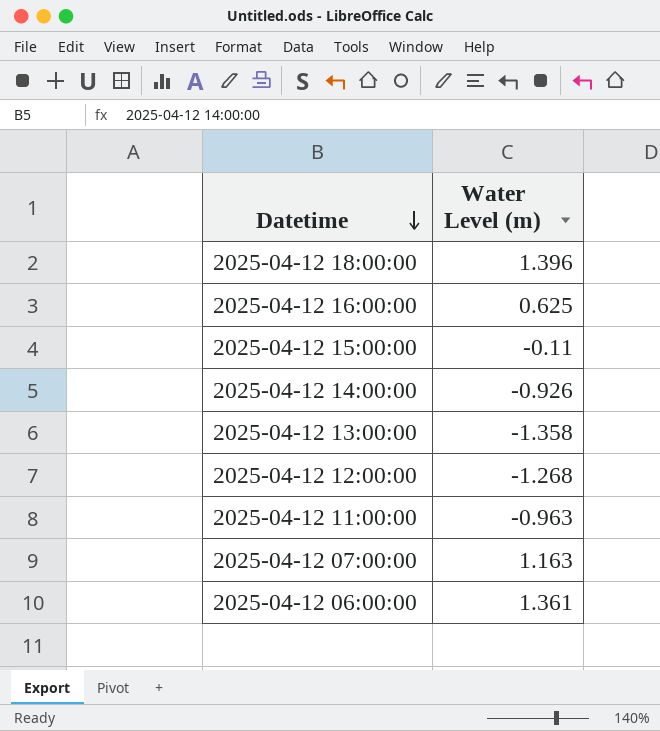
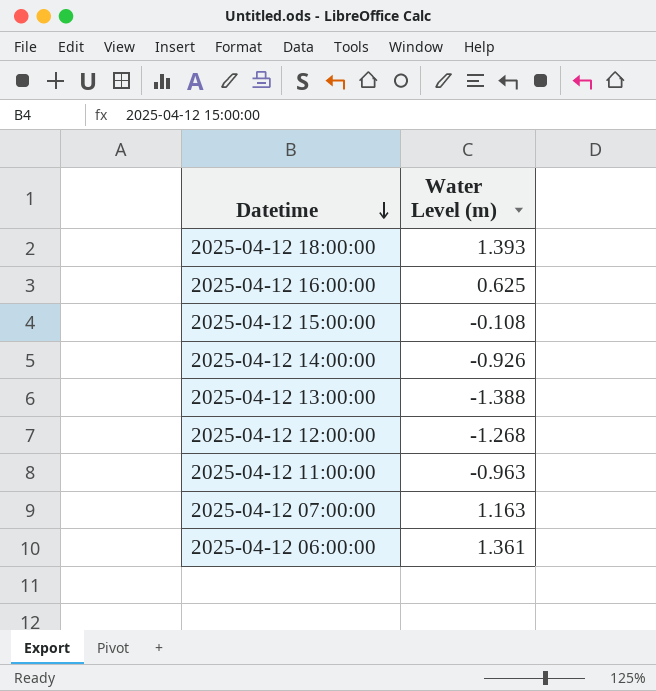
2025-04-12 18:00:00 | Water Level (m): 1.396 -> 1.393
2025-04-12 15:00:00 | Water Level (m): -0.11 -> -0.108
2025-04-12 13:00:00 | Water Level (m): -1.358 -> -1.388

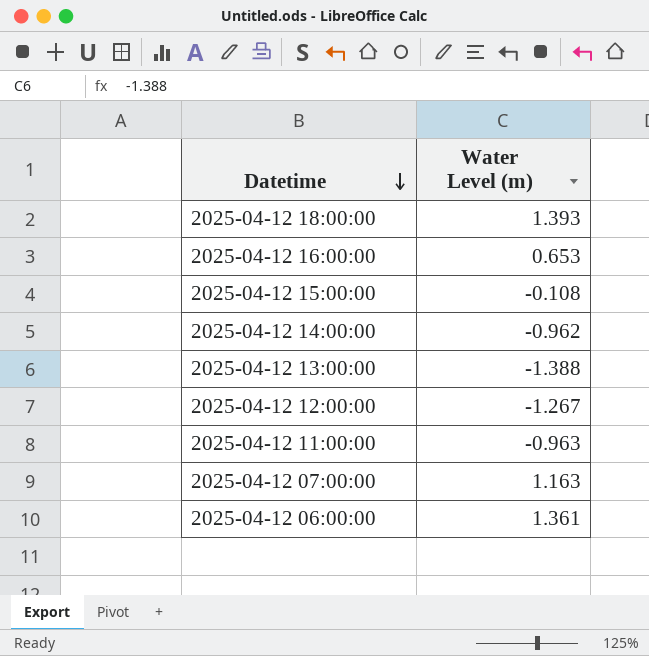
2025-04-12 16:00:00 | Water Level (m): 0.625 -> 0.653
2025-04-12 14:00:00 | Water Level (m): -0.926 -> -0.962
2025-04-12 12:00:00 | Water Level (m): -1.268 -> -1.267

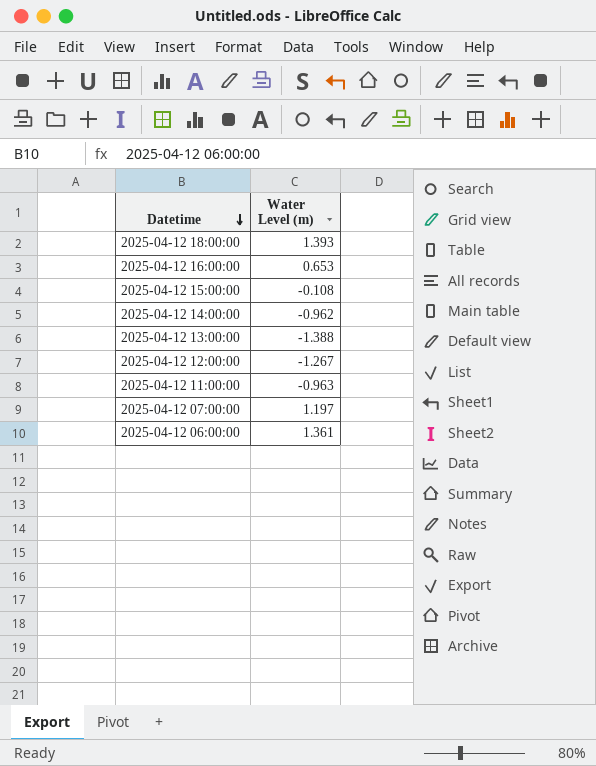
2025-04-12 07:00:00 | Water Level (m): 1.163 -> 1.197

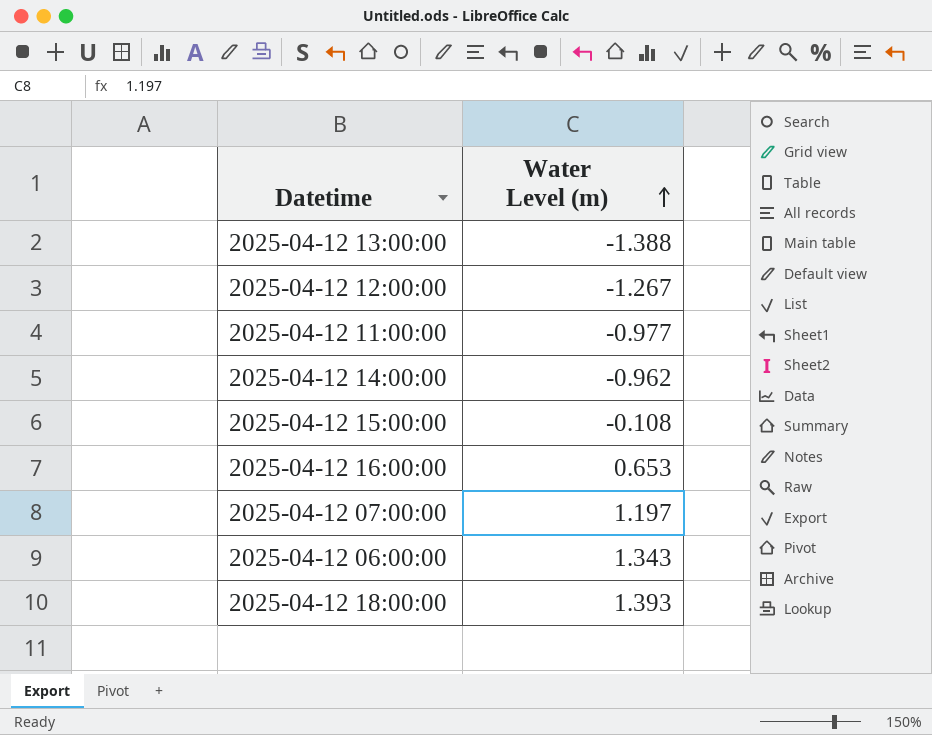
row order: Datetime descending -> Water Level (m) ascending
2025-04-12 11:00:00 | Water Level (m): -0.963 -> -0.977
2025-04-12 06:00:00 | Water Level (m): 1.361 -> 1.343

